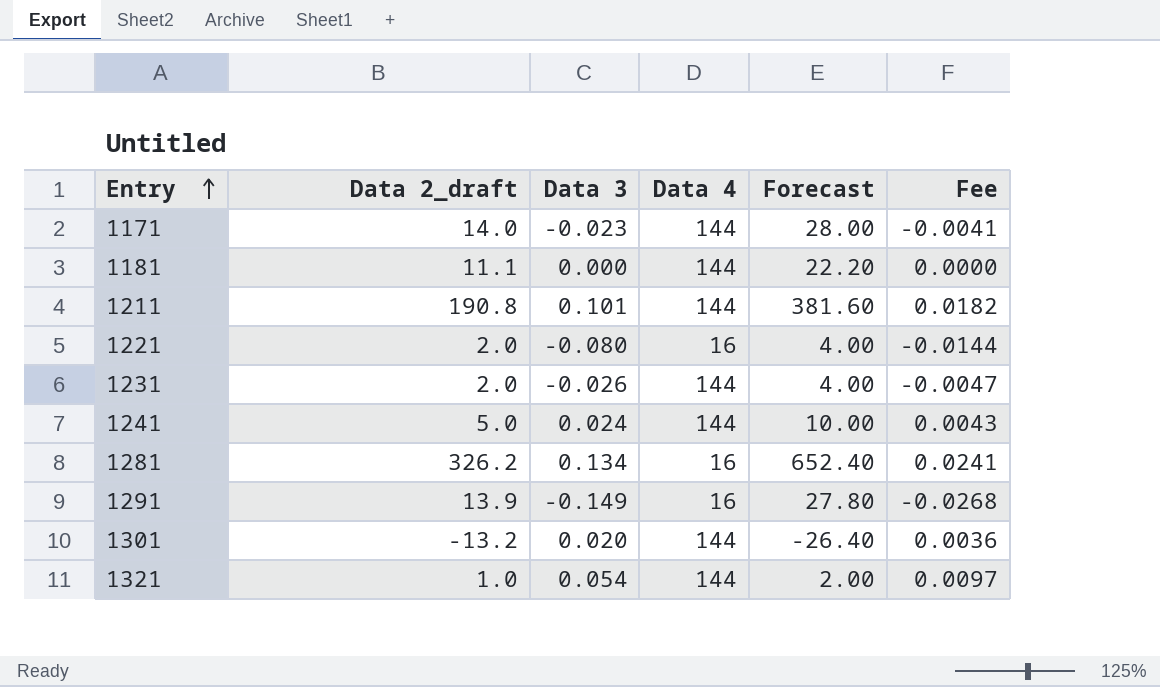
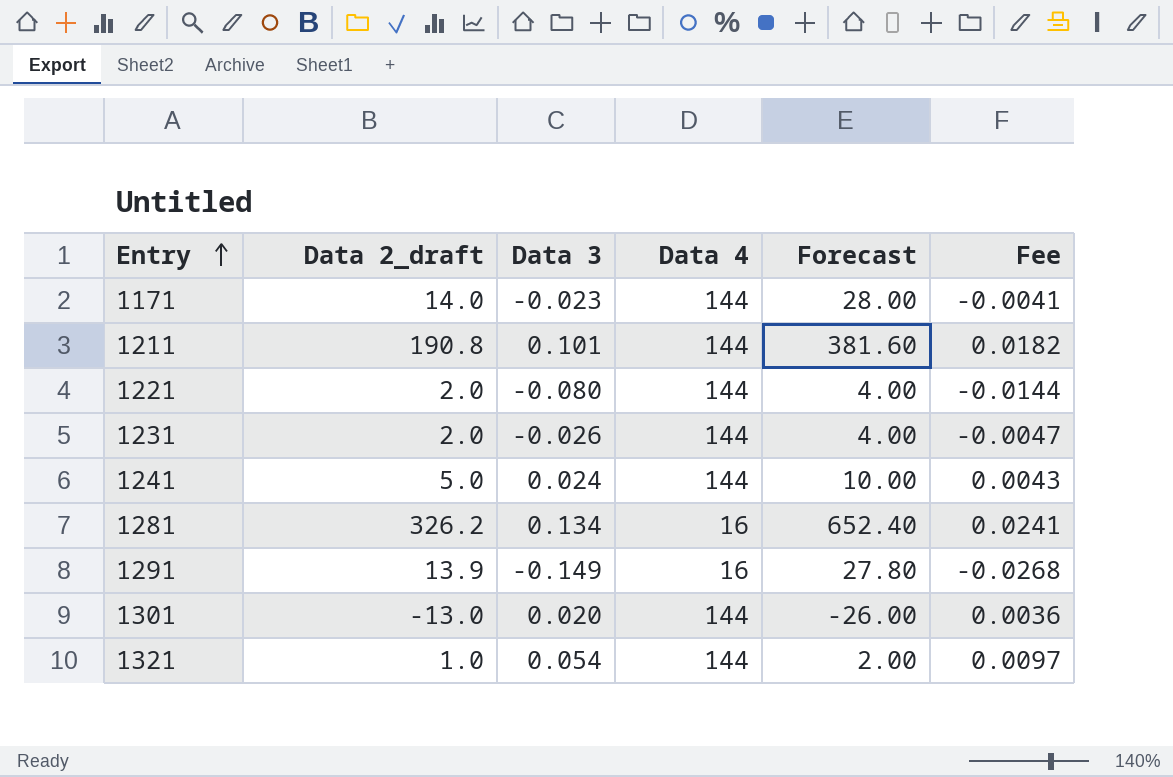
row 1181: 11.1 | 0.000 | 144 | 22.20 | 0.0000 -> none
1221 | Data 4: 16 -> 144
1301 | Data 2_draft: -13.2 -> -13.0
1301 | Forecast: -26.40 -> -26.00

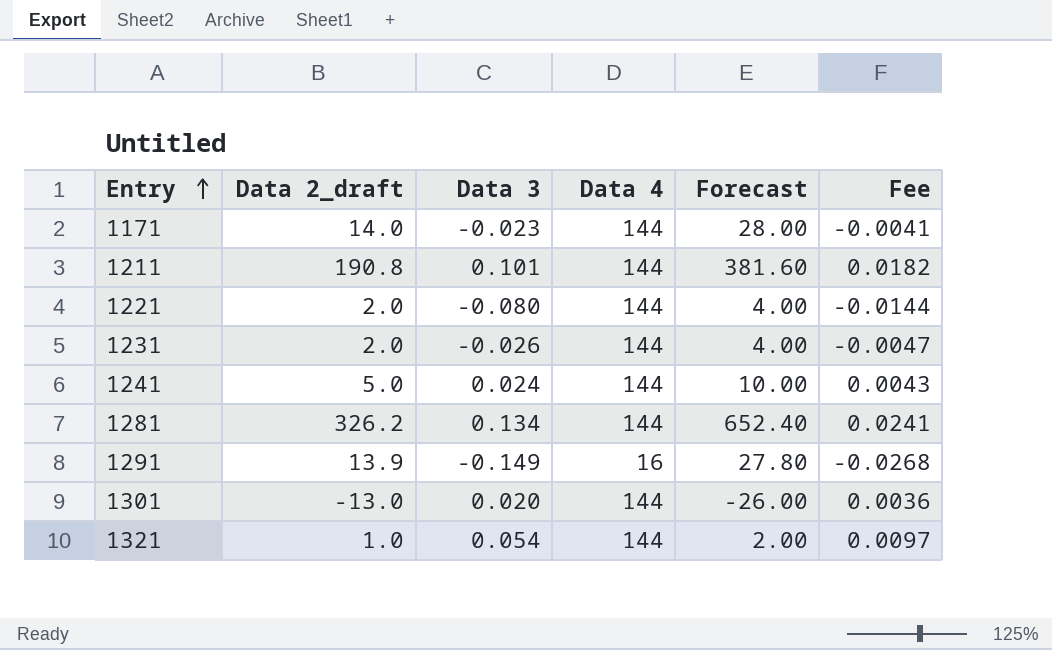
1281 | Data 4: 16 -> 144

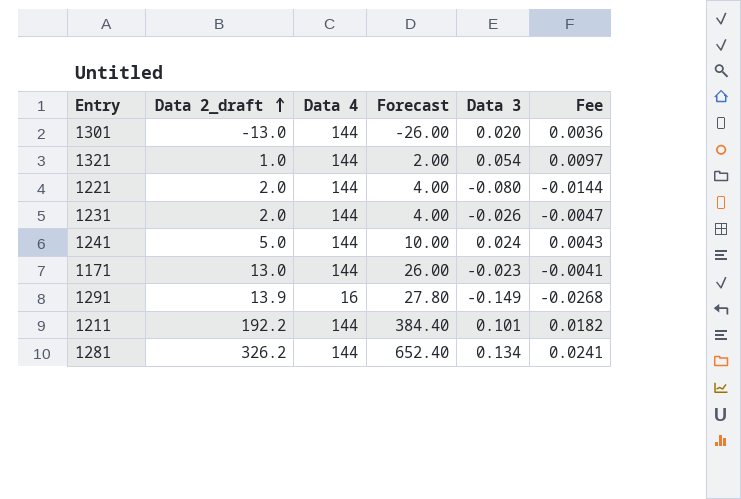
row order: Entry ascending -> Data 2_draft ascending
column Data 3 | position: 3 -> 5
1171 | Data 2_draft: 14.0 -> 13.0
1171 | Forecast: 28.00 -> 26.00
1211 | Data 2_draft: 190.8 -> 192.2
1211 | Forecast: 381.60 -> 384.40

